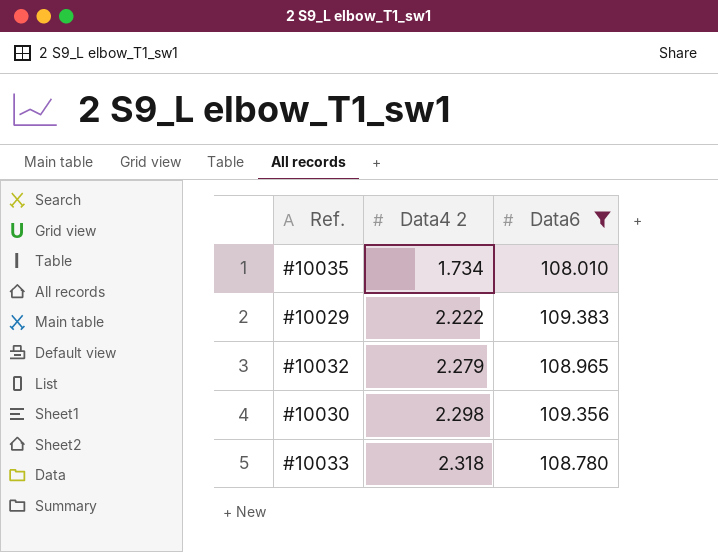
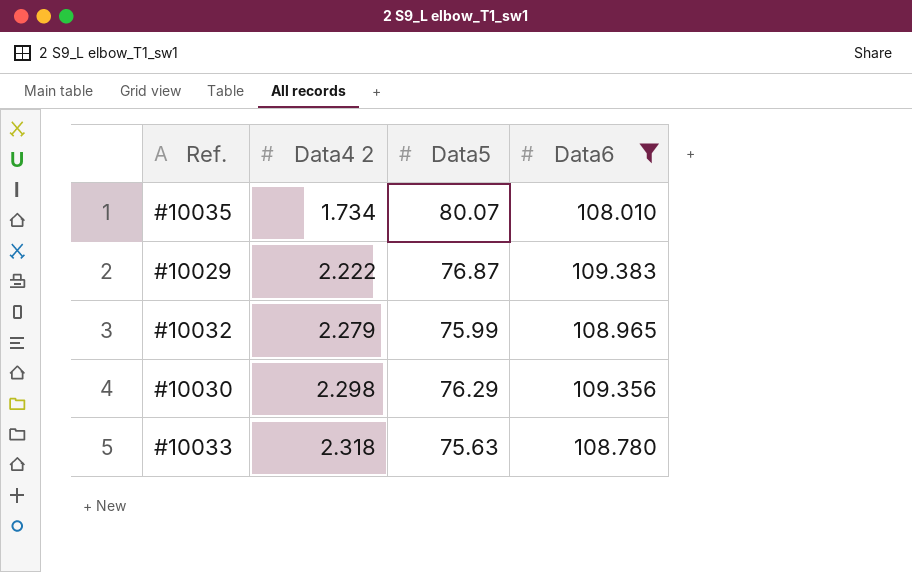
column Data5 | position: none -> 3

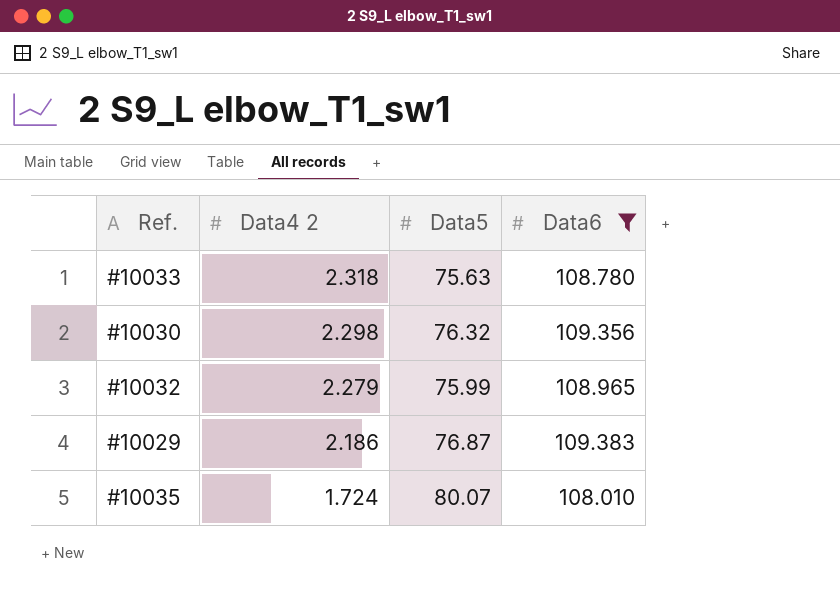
row order: Data4 2 ascending -> Data4 2 descending
#10030 | Data5: 76.29 -> 76.32
#10029 | Data4 2: 2.222 -> 2.186
#10035 | Data4 2: 1.734 -> 1.724

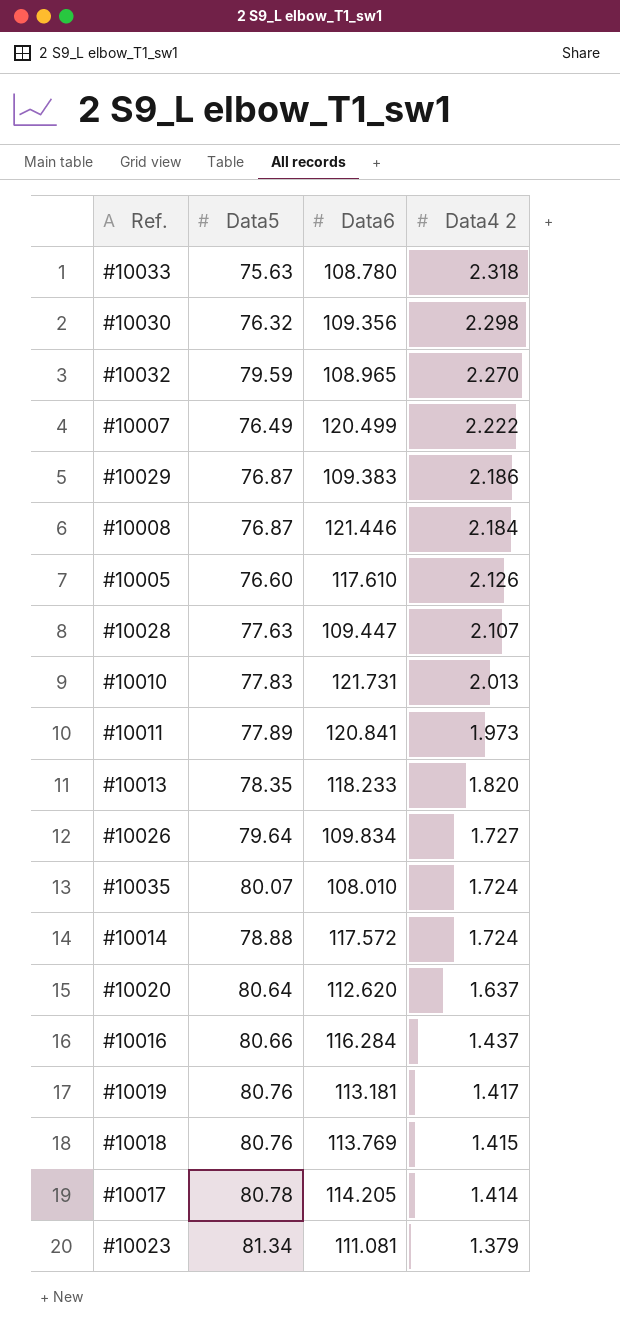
filter: Data6 <= 109.383 -> none
column Data4 2 | position: 2 -> 4
#10032 | Data5: 75.99 -> 79.59
#10032 | Data4 2: 2.279 -> 2.270

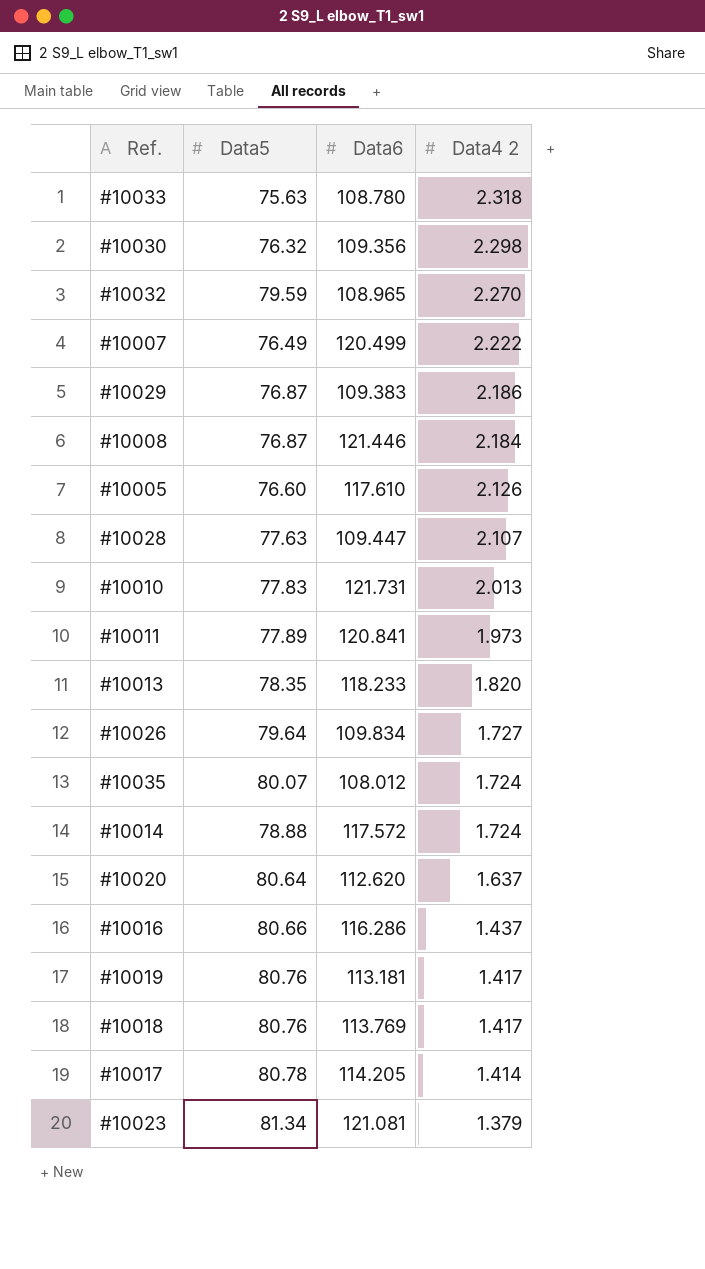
#10035 | Data6: 108.010 -> 108.012
#10016 | Data6: 116.284 -> 116.286
#10018 | Data4 2: 1.415 -> 1.417
#10023 | Data6: 111.081 -> 121.081

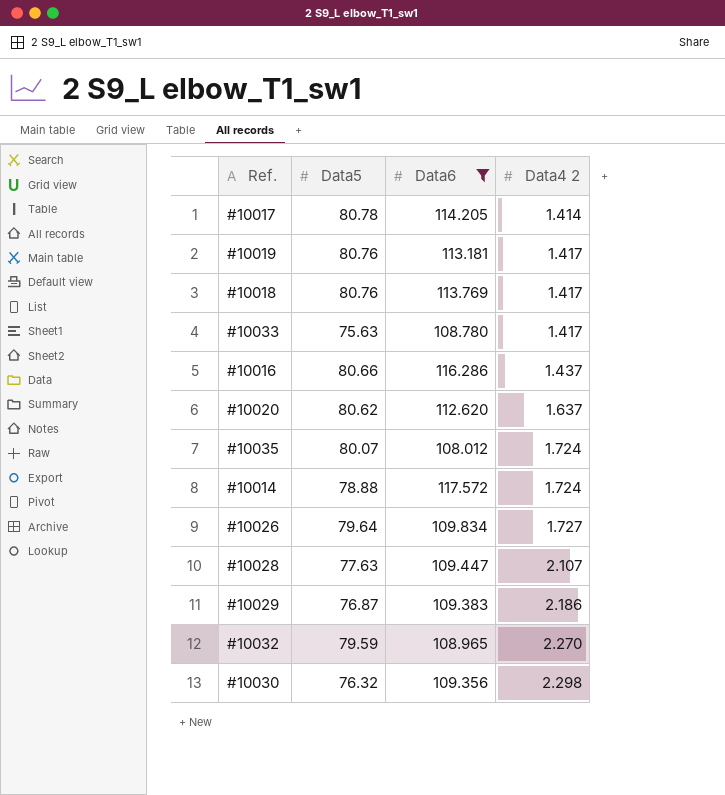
filter: none -> Data6 <= 117.572
row order: Data4 2 descending -> Data4 2 ascending
#10033 | Data4 2: 2.318 -> 1.417
#10020 | Data5: 80.64 -> 80.62

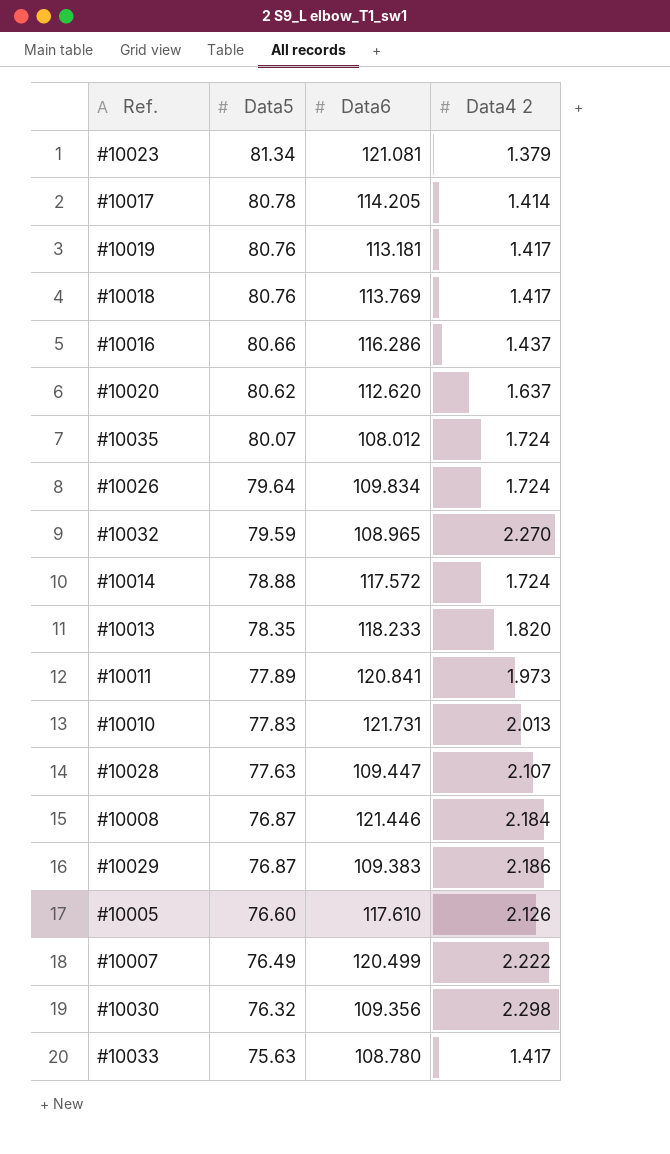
filter: Data6 <= 117.572 -> none
row order: Data4 2 ascending -> Data5 descending
#10026 | Data4 2: 1.727 -> 1.724

